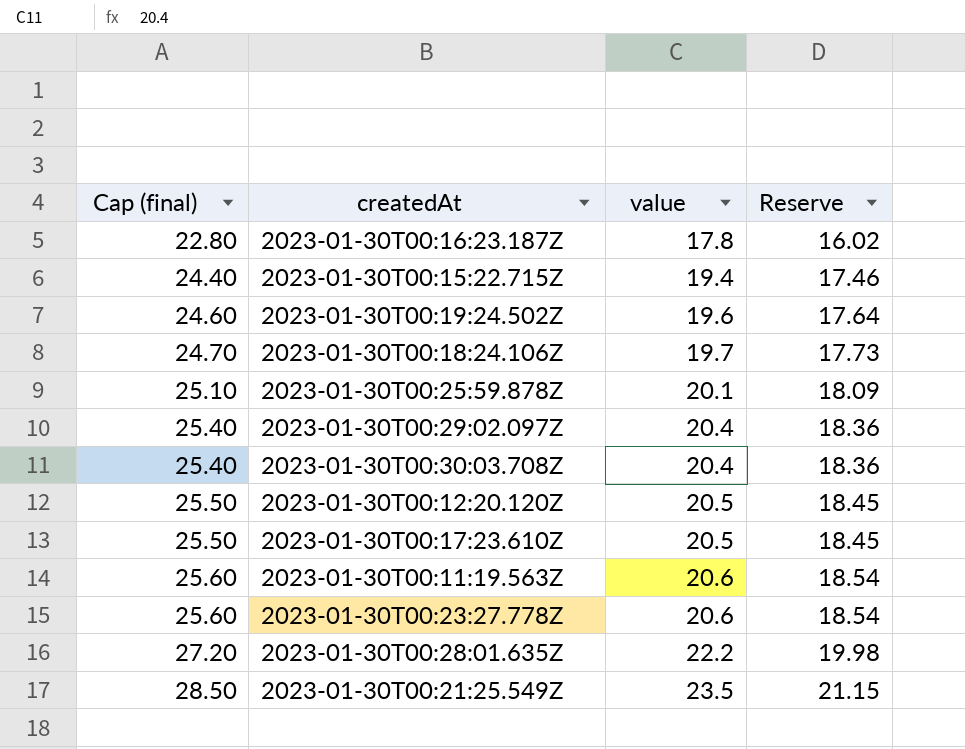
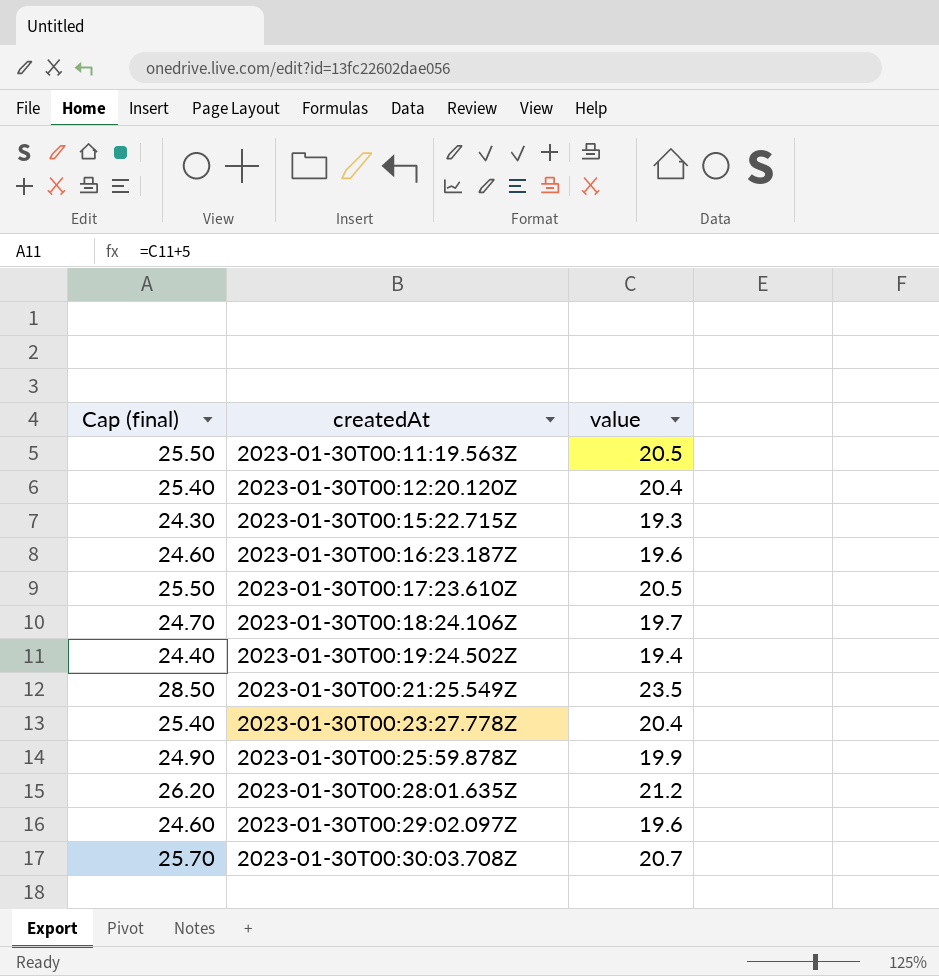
row order: Cap (final) ascending -> createdAt ascending
column Reserve | formula: [value] * 0.9 -> none
2023-01-30T00:11:19.563Z | Cap (final): 25.60 -> 25.50
2023-01-30T00:11:19.563Z | value: 20.6 -> 20.5
2023-01-30T00:12:20.120Z | Cap (final): 25.50 -> 25.40
2023-01-30T00:12:20.120Z | value: 20.5 -> 20.4
2023-01-30T00:15:22.715Z | Cap (final): 24.40 -> 24.30
2023-01-30T00:15:22.715Z | value: 19.4 -> 19.3
2023-01-30T00:16:23.187Z | Cap (final): 22.80 -> 24.60
2023-01-30T00:16:23.187Z | value: 17.8 -> 19.6
2023-01-30T00:19:24.502Z | Cap (final): 24.60 -> 24.40
2023-01-30T00:19:24.502Z | value: 19.6 -> 19.4
2023-01-30T00:23:27.778Z | Cap (final): 25.60 -> 25.40
2023-01-30T00:23:27.778Z | value: 20.6 -> 20.4
2023-01-30T00:25:59.878Z | Cap (final): 25.10 -> 24.90
2023-01-30T00:25:59.878Z | value: 20.1 -> 19.9
2023-01-30T00:28:01.635Z | Cap (final): 27.20 -> 26.20
2023-01-30T00:28:01.635Z | value: 22.2 -> 21.2
2023-01-30T00:29:02.097Z | Cap (final): 25.40 -> 24.60
2023-01-30T00:29:02.097Z | value: 20.4 -> 19.6
2023-01-30T00:30:03.708Z | Cap (final): 25.40 -> 25.70
2023-01-30T00:30:03.708Z | value: 20.4 -> 20.7

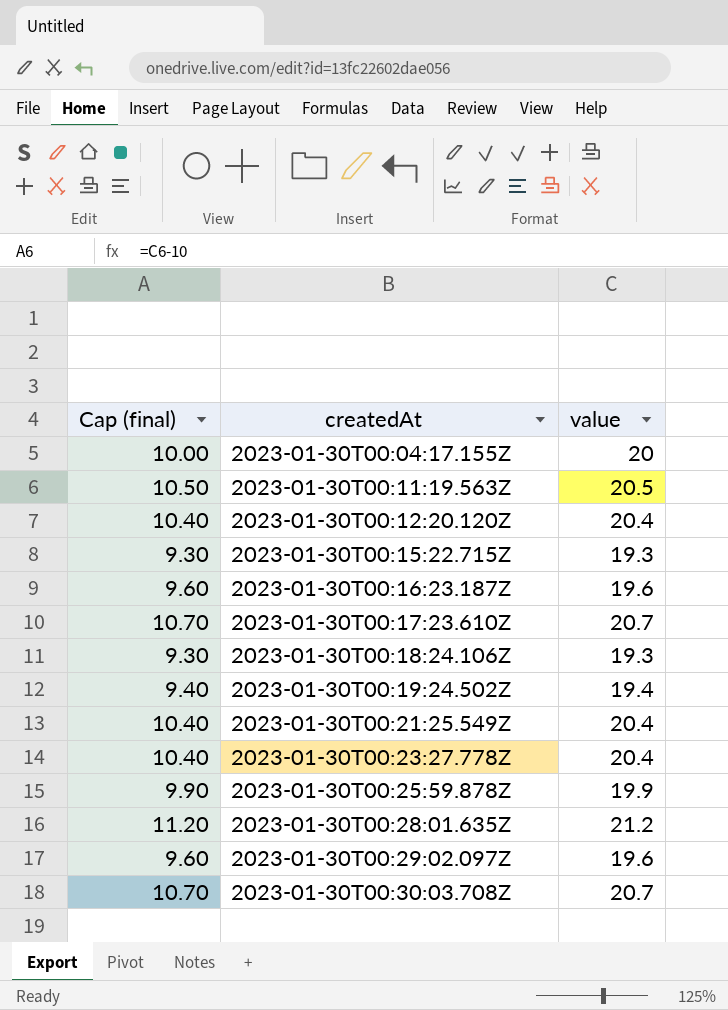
column Cap (final) | formula: [value] + 5 -> [value] - 10
row 2023-01-30T00:04:17.155Z: none -> 10.00 | 20
2023-01-30T00:17:23.610Z | value: 20.5 -> 20.7
2023-01-30T00:18:24.106Z | value: 19.7 -> 19.3
2023-01-30T00:21:25.549Z | value: 23.5 -> 20.4

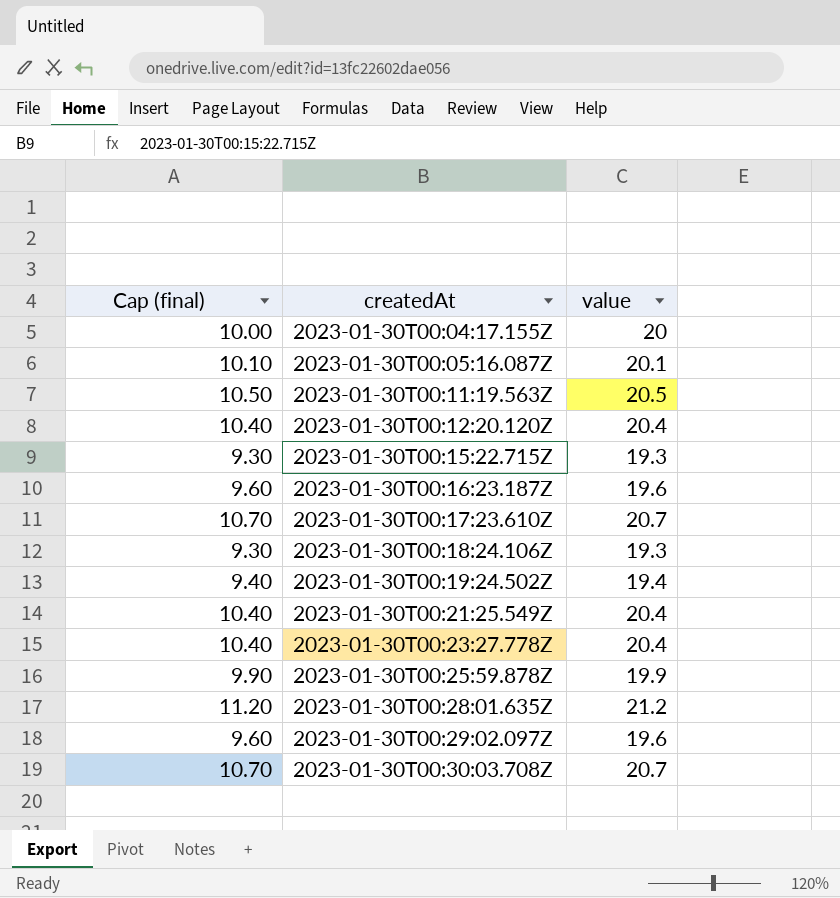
row 2023-01-30T00:05:16.087Z: none -> 10.10 | 20.1

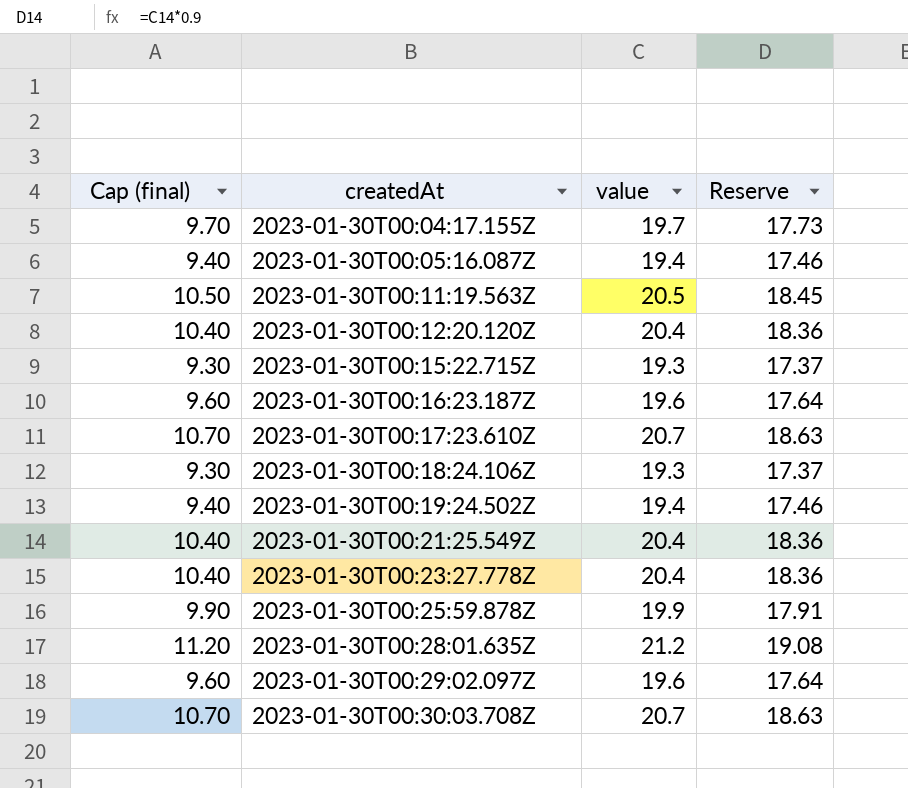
column Reserve | formula: none -> [value] * 0.9
2023-01-30T00:04:17.155Z | Cap (final): 10.00 -> 9.70
2023-01-30T00:04:17.155Z | value: 20 -> 19.7
2023-01-30T00:05:16.087Z | Cap (final): 10.10 -> 9.40
2023-01-30T00:05:16.087Z | value: 20.1 -> 19.4

